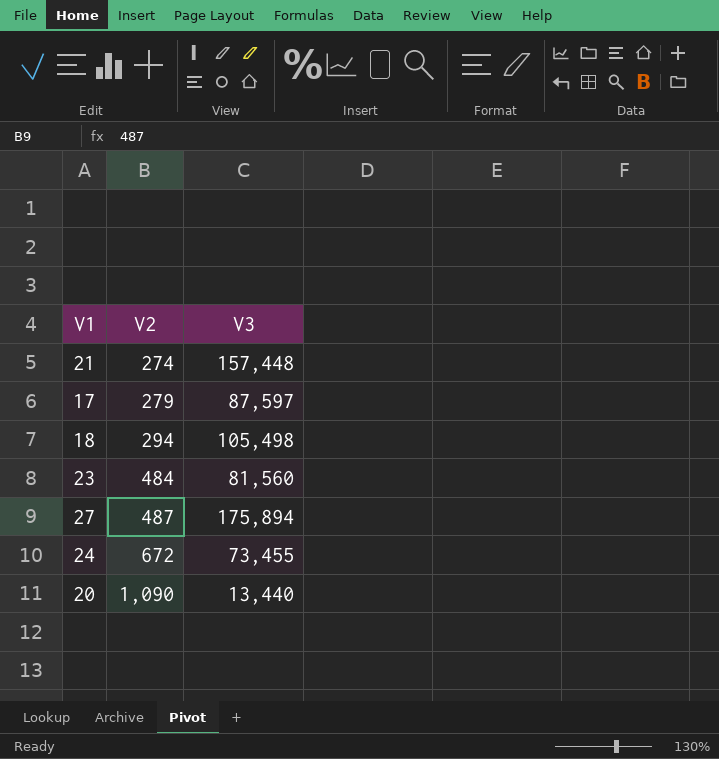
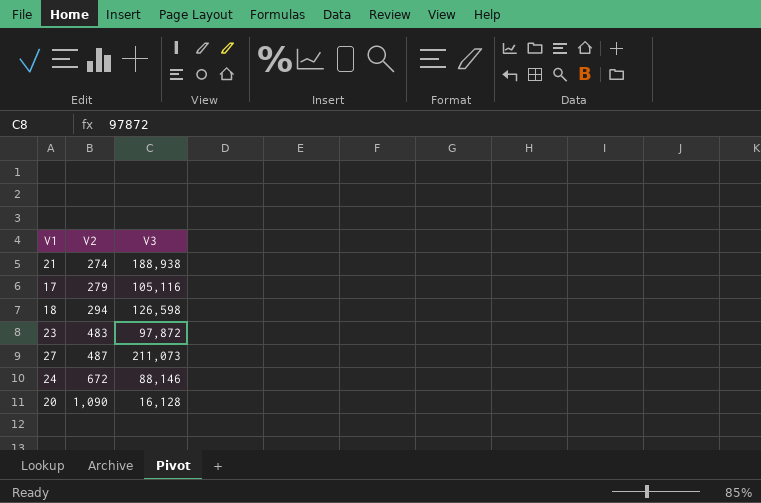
21 | V3: 157,448 -> 188,938
17 | V3: 87,597 -> 105,116
18 | V3: 105,498 -> 126,598
23 | V2: 484 -> 483
23 | V3: 81,560 -> 97,872
27 | V3: 175,894 -> 211,073
24 | V3: 73,455 -> 88,146
20 | V3: 13,440 -> 16,128

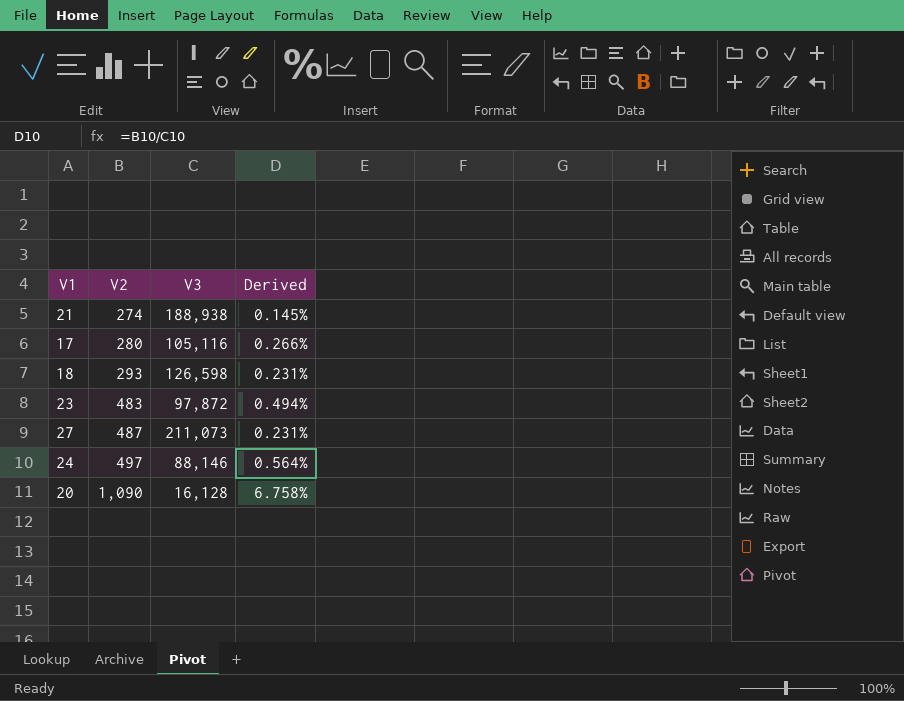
column Derived | formula: none -> [V2] / [V3]
17 | V2: 279 -> 280
18 | V2: 294 -> 293
24 | V2: 672 -> 497

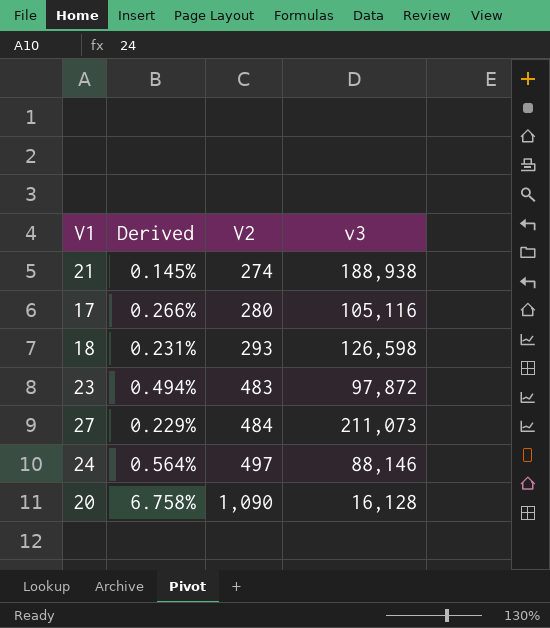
column Derived | position: 4 -> 2
column name: V3 -> v3
27 | Derived: 0.231% -> 0.229%
27 | V2: 487 -> 484

